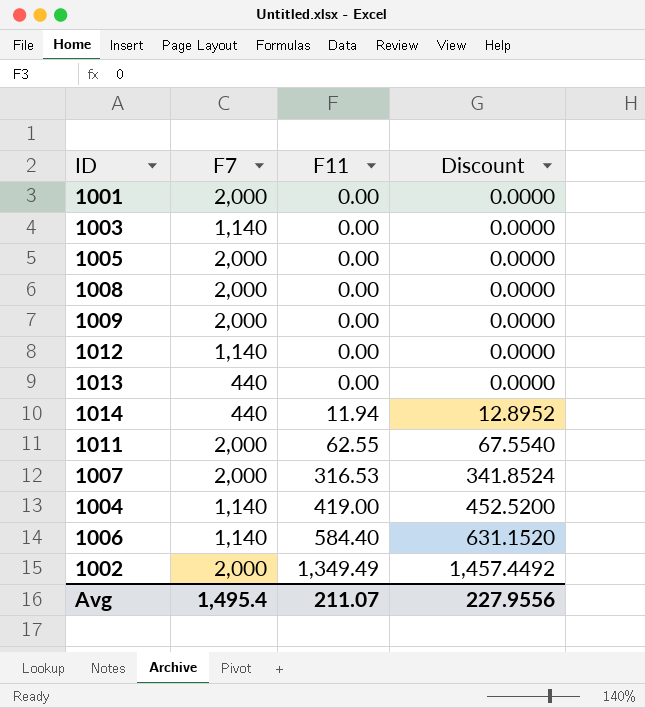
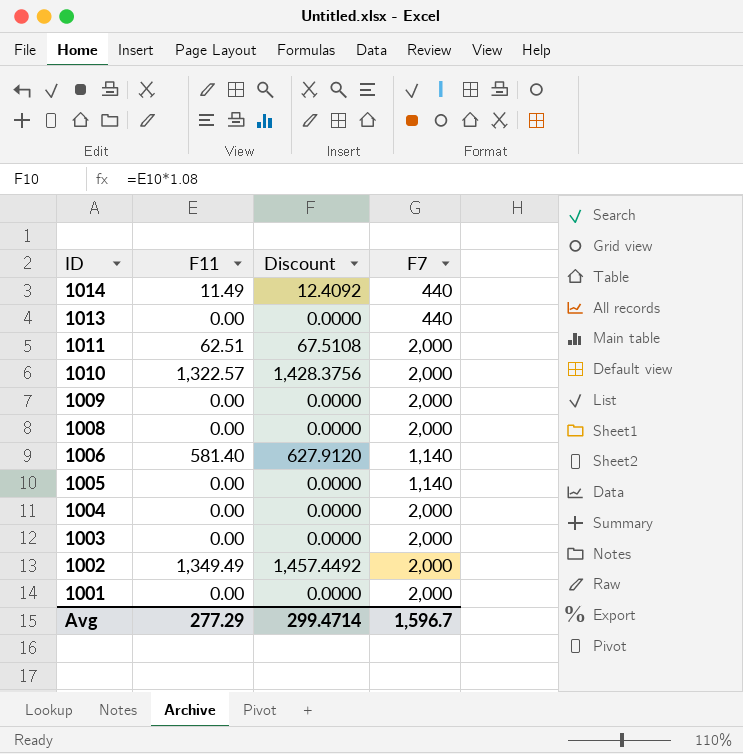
row order: F11 ascending -> ID descending
column F7 | position: 2 -> 4
row 1012: 1,140 | 0.00 | 0.0000 -> none
row 1007: 2,000 | 316.53 | 341.8524 -> none
1014 | F11: 11.94 -> 11.49
1014 | Discount: 12.8952 -> 12.4092
1011 | F11: 62.55 -> 62.51
1011 | Discount: 67.5540 -> 67.5108
row 1010: none -> 1,322.57 | 1,428.3756 | 2,000
1006 | F11: 584.40 -> 581.40
1006 | Discount: 631.1520 -> 627.9120
1005 | F7: 2,000 -> 1,140
1004 | F11: 419.00 -> 0.00
1004 | Discount: 452.5200 -> 0.0000
1004 | F7: 1,140 -> 2,000
1003 | F7: 1,140 -> 2,000
Avg | F11: 211.07 -> 277.29
Avg | Discount: 227.9556 -> 299.4714
Avg | F7: 1,495.4 -> 1,596.7

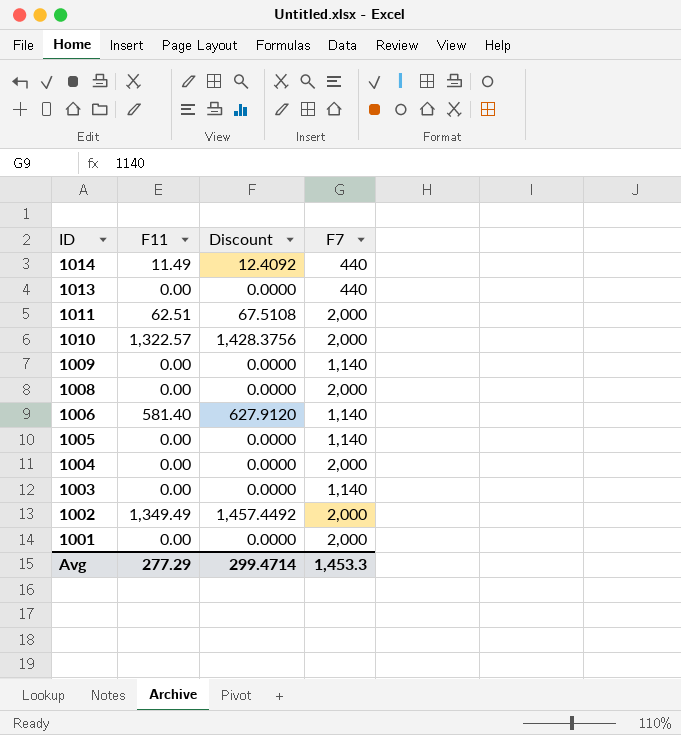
1009 | F7: 2,000 -> 1,140
1003 | F7: 2,000 -> 1,140
Avg | F7: 1,596.7 -> 1,453.3

